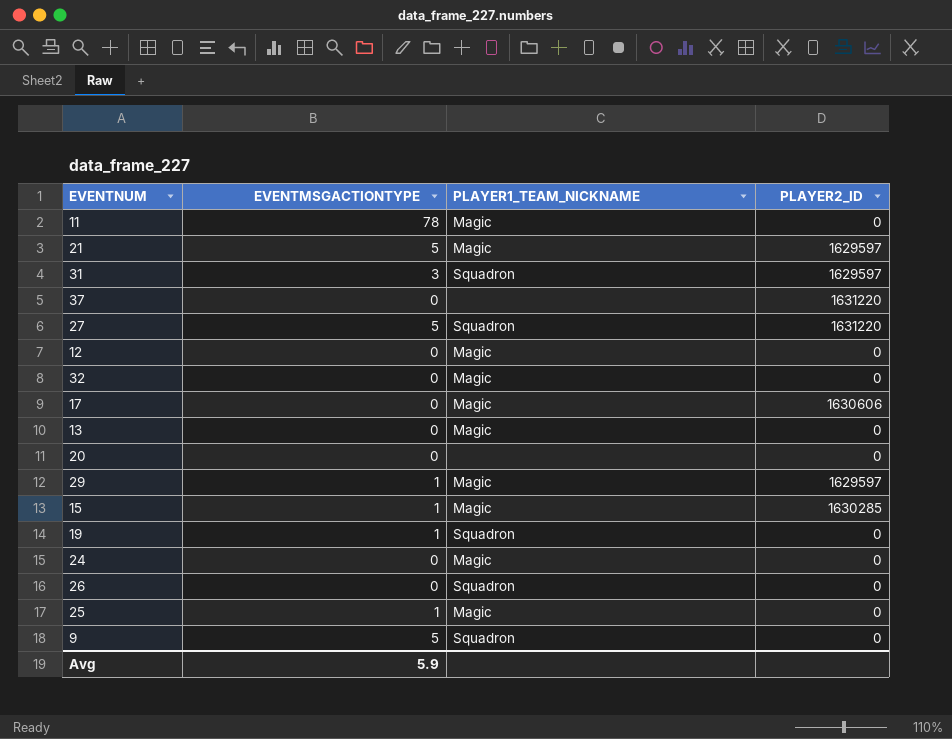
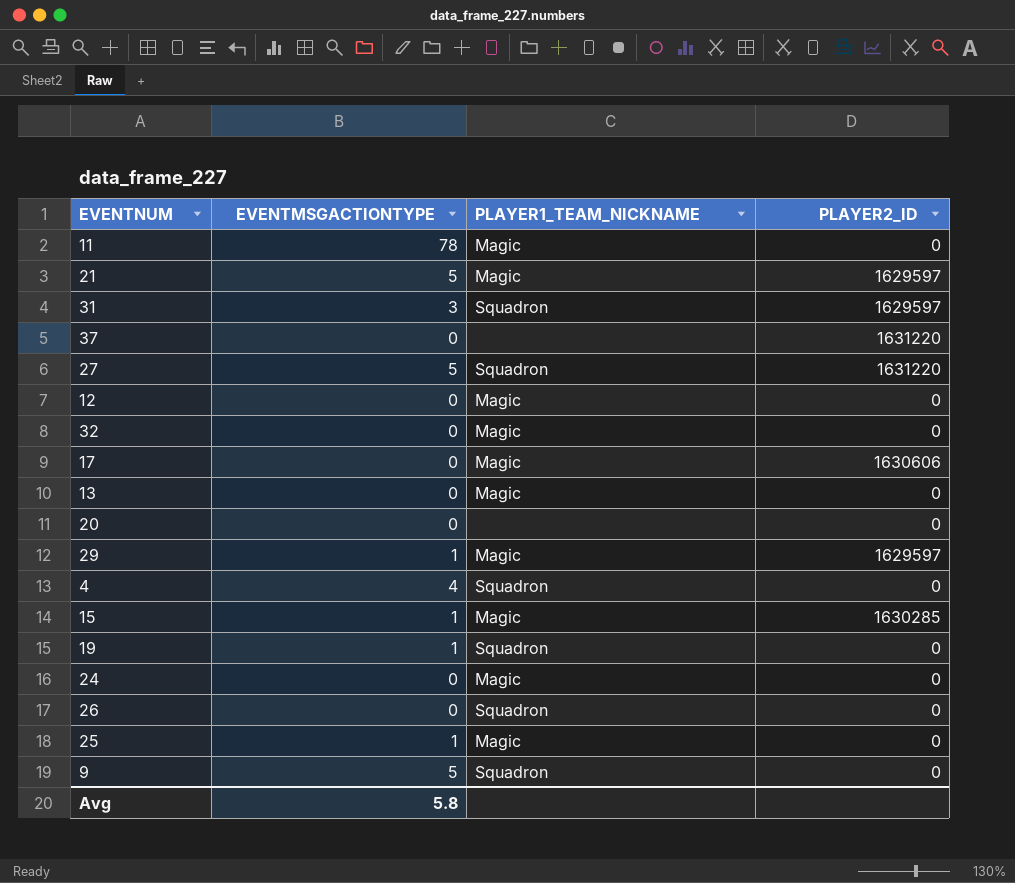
row 4: none -> 4 | Squadron | 0
Avg | EVENTMSGACTIONTYPE: 5.9 -> 5.8

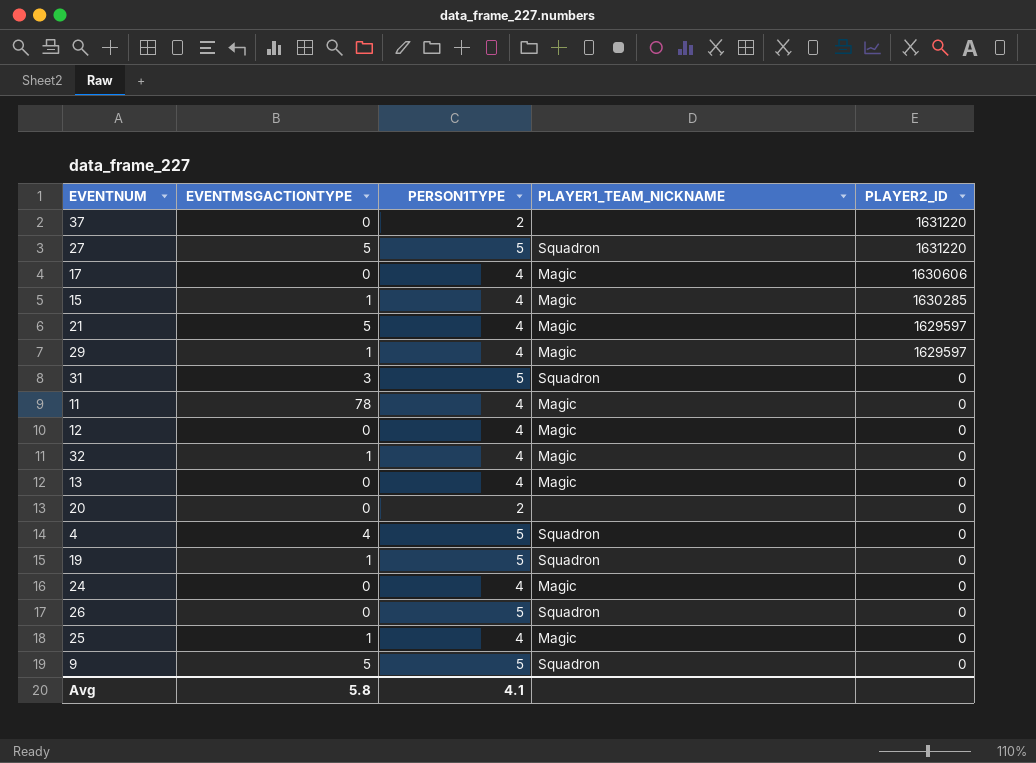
row order: none -> PLAYER2_ID descending
column PERSON1TYPE | position: none -> 3
31 | PLAYER2_ID: 1629597 -> 0
32 | EVENTMSGACTIONTYPE: 0 -> 1

